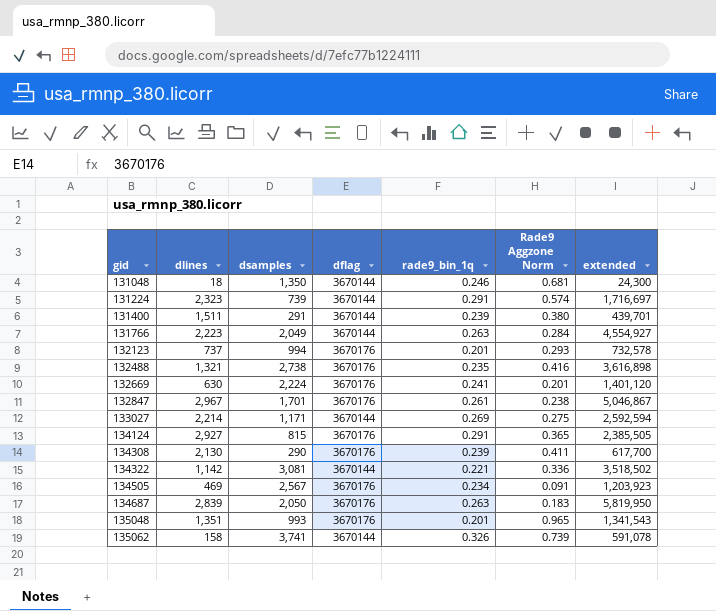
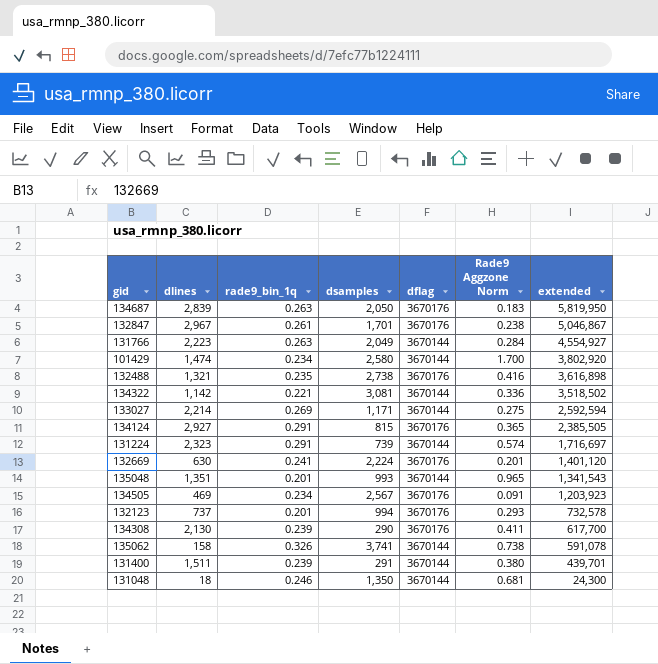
row order: gid ascending -> extended descending
column rade9_bin_1q | position: 5 -> 3
row 101429: none -> 1,474 | 0.234 | 2,580 | 3670144 | 1.700 | 3,802,920
135048 | dflag: 3670176 -> 3670144
135062 | Rade9 Aggzone Norm: 0.739 -> 0.738

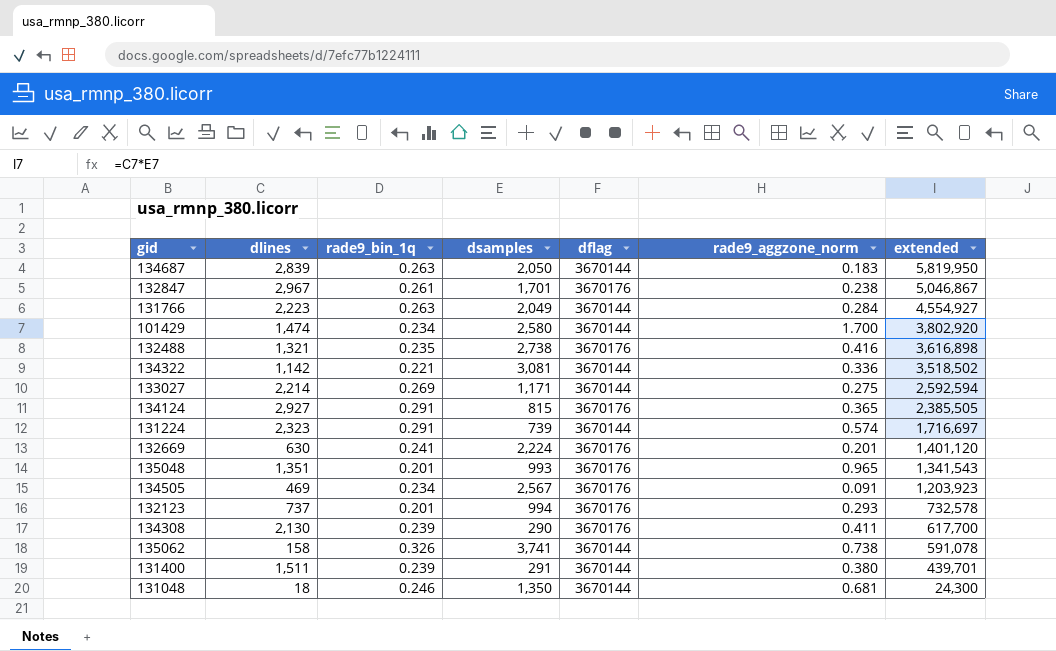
column name: Rade9 Aggzone Norm -> rade9_aggzone_norm
134687 | dflag: 3670176 -> 3670144
135048 | dflag: 3670144 -> 3670176

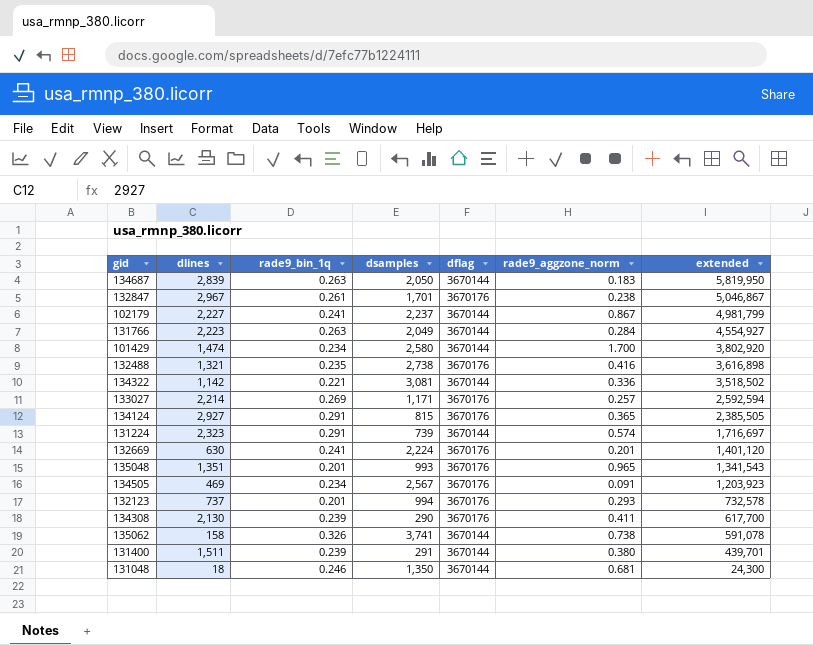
row 102179: none -> 2,227 | 0.241 | 2,237 | 3670144 | 0.867 | 4,981,799
133027 | dflag: 3670144 -> 3670176
133027 | rade9_aggzone_norm: 0.275 -> 0.257

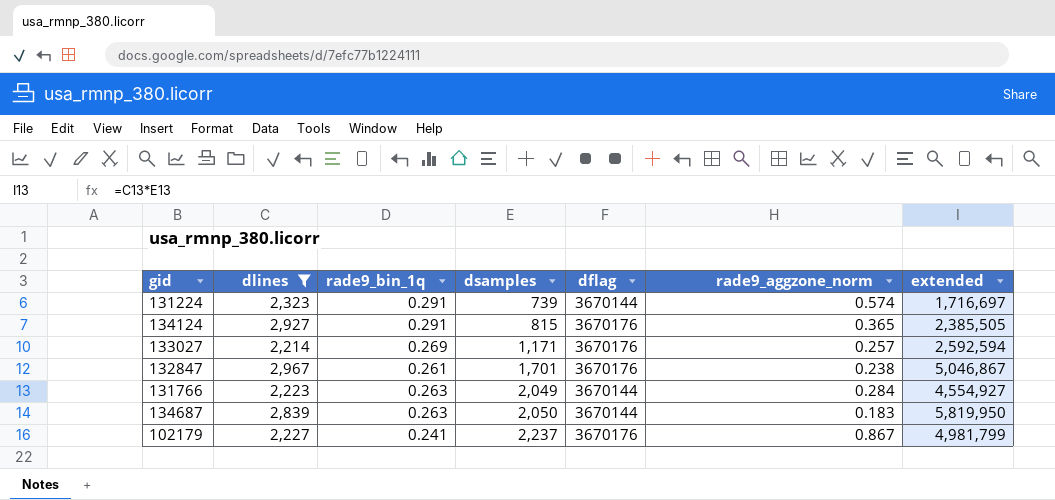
filter: none -> dlines >= 2,214
row order: extended descending -> dsamples ascending
102179 | dflag: 3670144 -> 3670176

